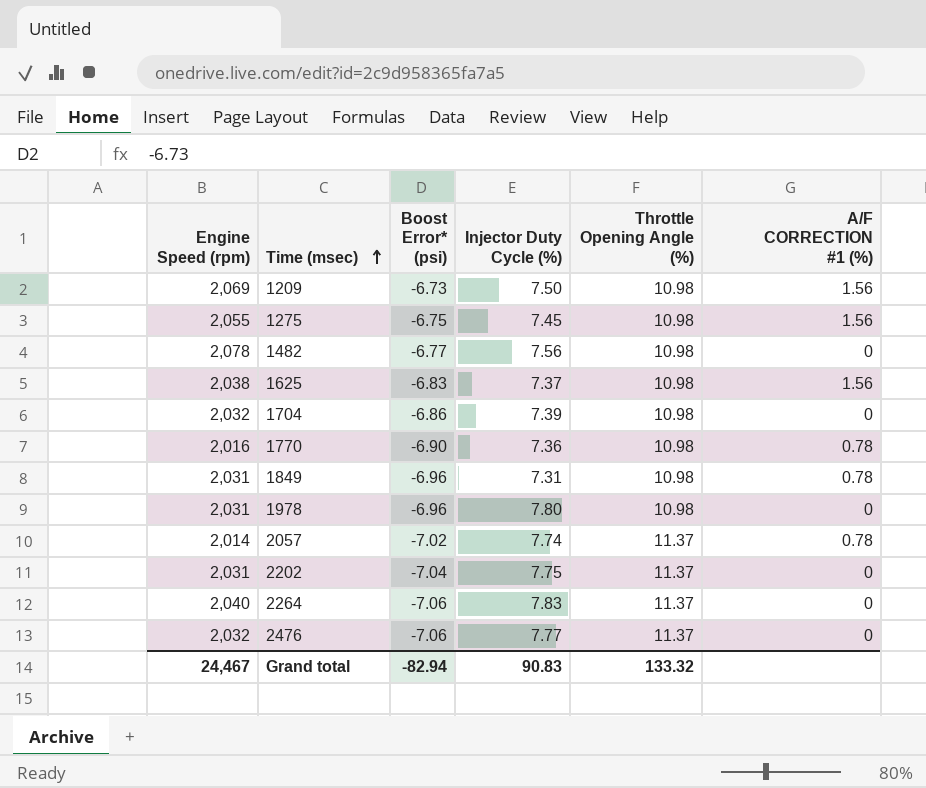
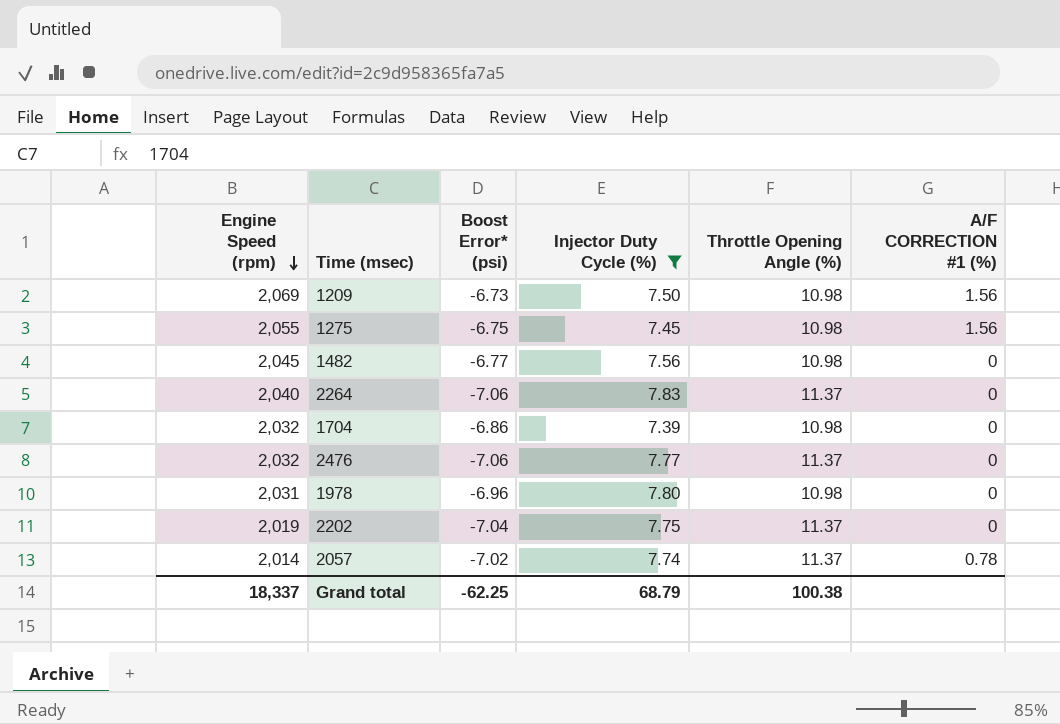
filter: none -> Injector Duty Cycle (%) >= 7.39
row order: Time (msec) ascending -> Engine Speed (rpm) descending
1482 | Engine Speed (rpm): 2,078 -> 2,045
2202 | Engine Speed (rpm): 2,031 -> 2,019
Grand total | Engine Speed (rpm): 24,467 -> 18,337
Grand total | Boost Error* (psi): -82.94 -> -62.25
Grand total | Injector Duty Cycle (%): 90.83 -> 68.79
Grand total | Throttle Opening Angle (%): 133.32 -> 100.38

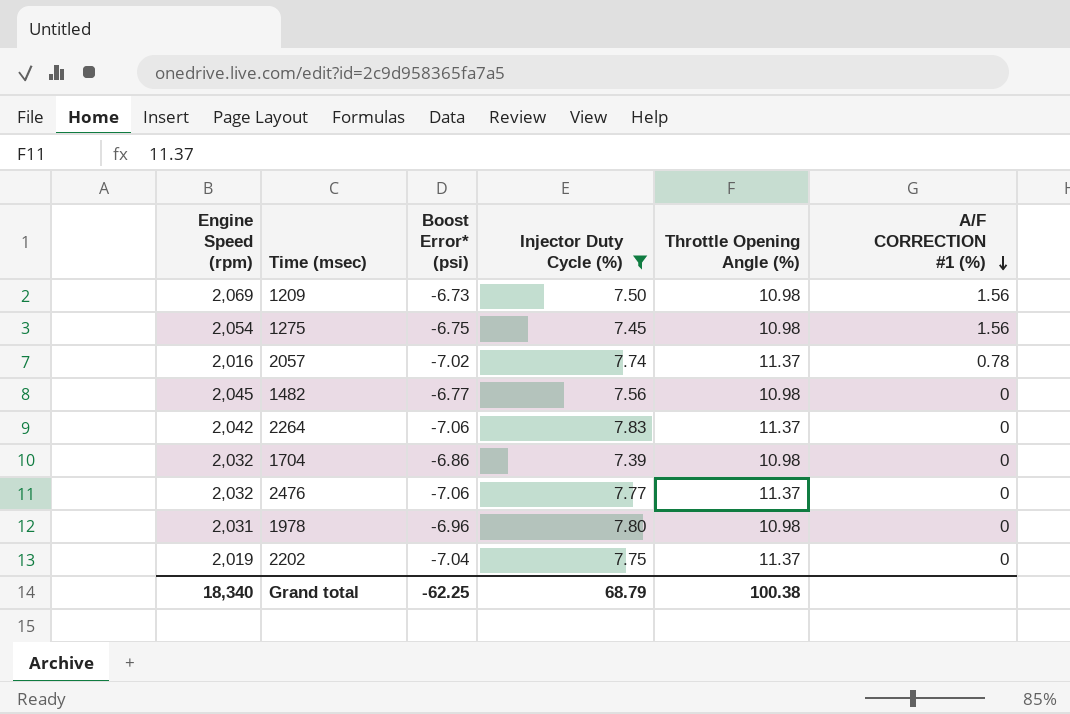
row order: Engine Speed (rpm) descending -> A/F CORRECTION #1 (%) descending
1275 | Engine Speed (rpm): 2,055 -> 2,054
2057 | Engine Speed (rpm): 2,014 -> 2,016
2264 | Engine Speed (rpm): 2,040 -> 2,042
Grand total | Engine Speed (rpm): 18,337 -> 18,340

